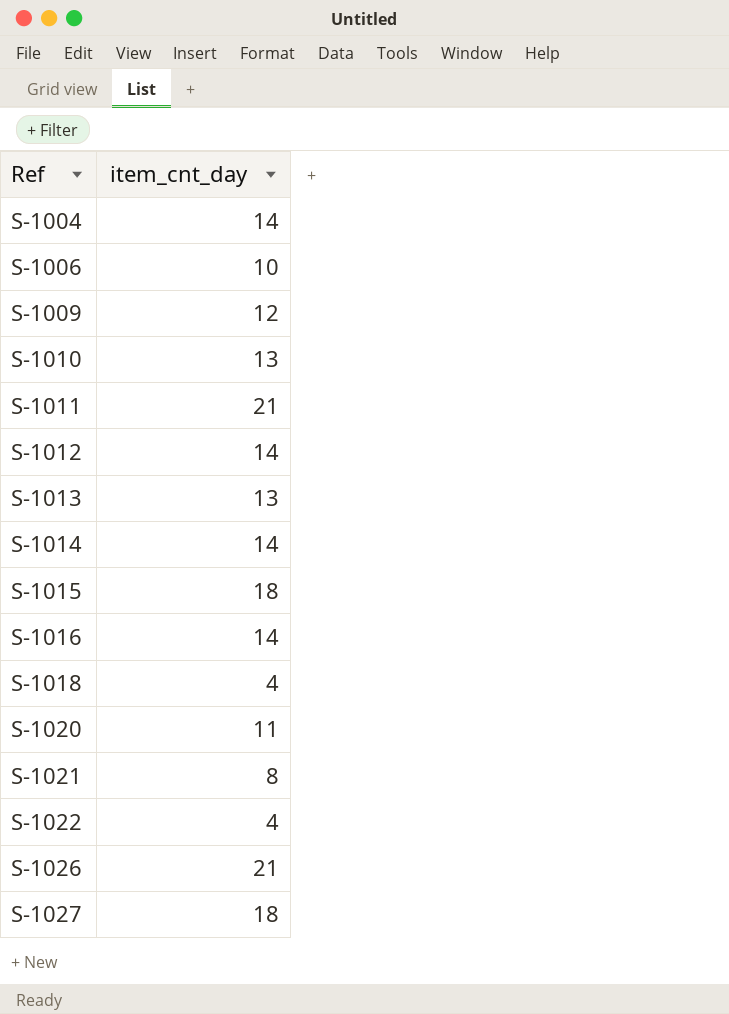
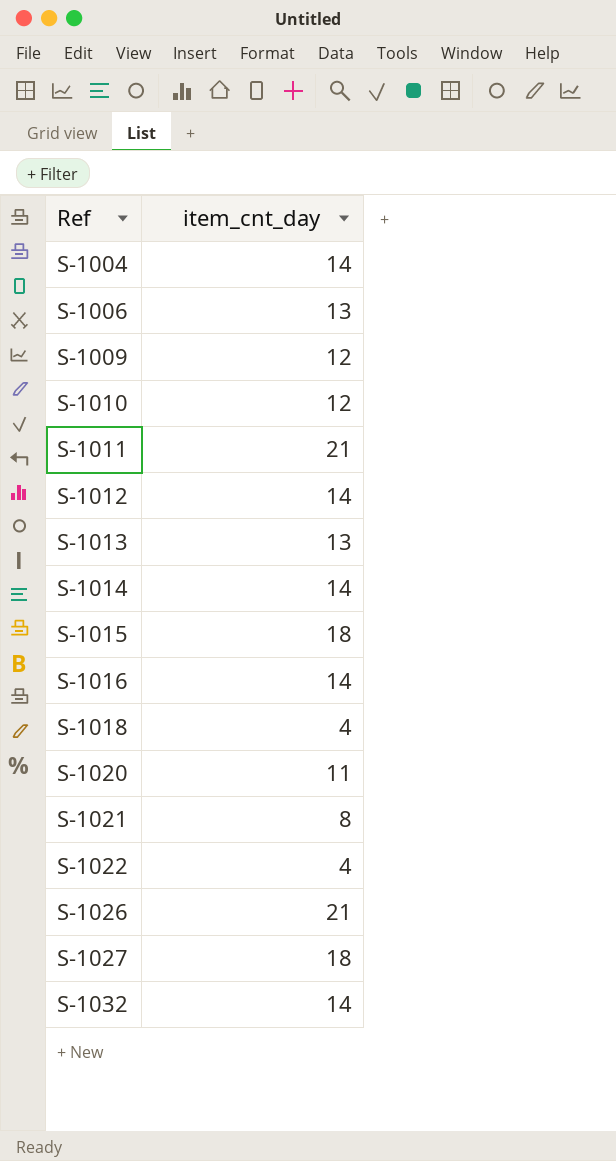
S-1006 | item_cnt_day: 10 -> 13
S-1010 | item_cnt_day: 13 -> 12
row S-1032: none -> 14

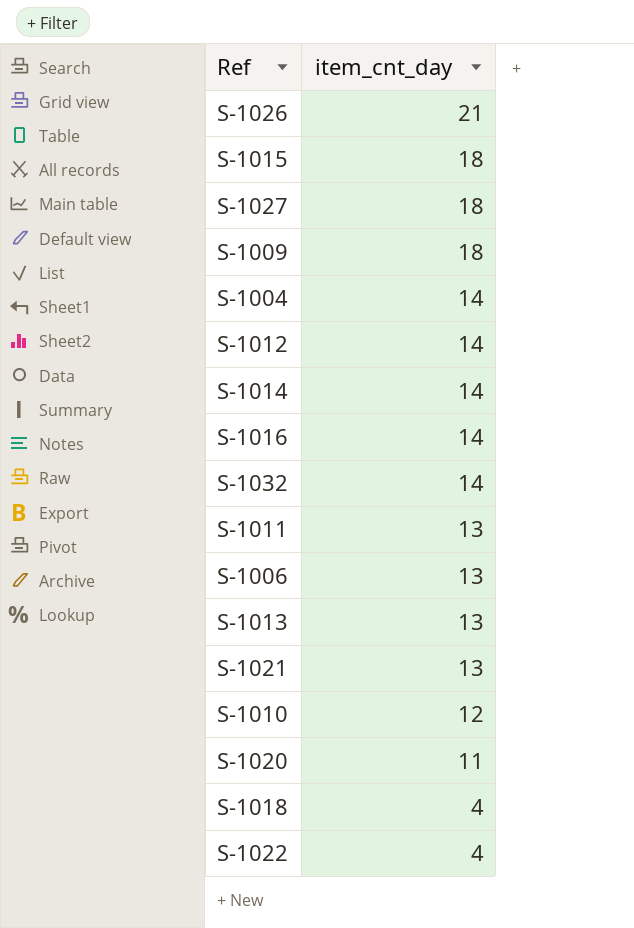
row order: Ref ascending -> item_cnt_day descending
S-1009 | item_cnt_day: 12 -> 18
S-1011 | item_cnt_day: 21 -> 13
S-1021 | item_cnt_day: 8 -> 13

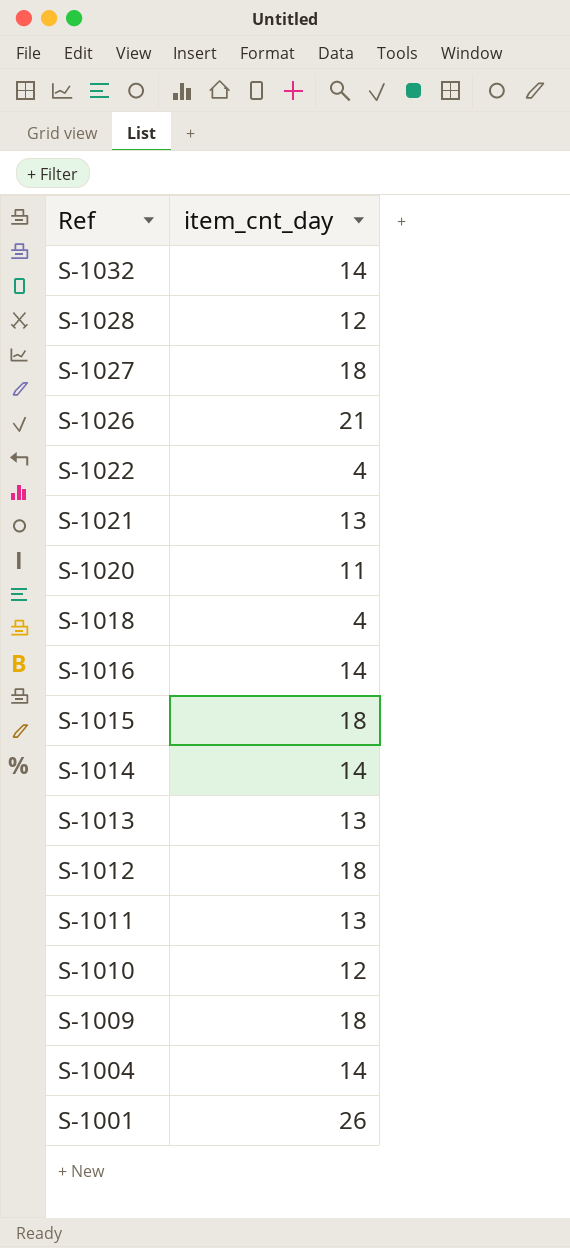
row order: item_cnt_day descending -> Ref descending
row S-1006: 13 -> none
row S-1028: none -> 12
S-1012 | item_cnt_day: 14 -> 18
row S-1001: none -> 26

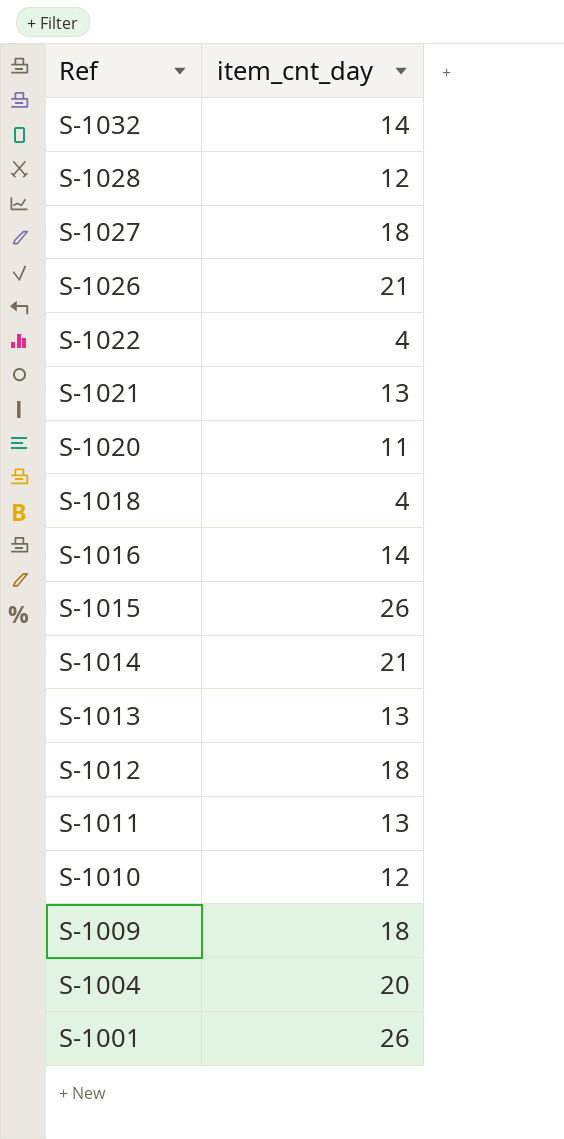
S-1015 | item_cnt_day: 18 -> 26
S-1014 | item_cnt_day: 14 -> 21
S-1004 | item_cnt_day: 14 -> 20

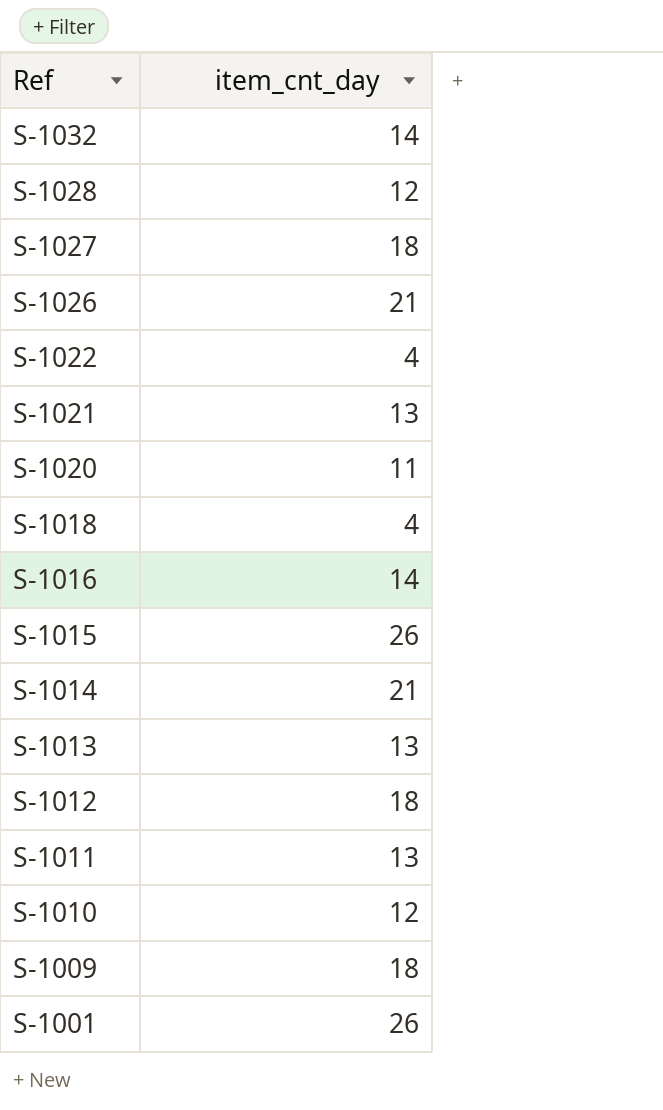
row S-1004: 20 -> none

